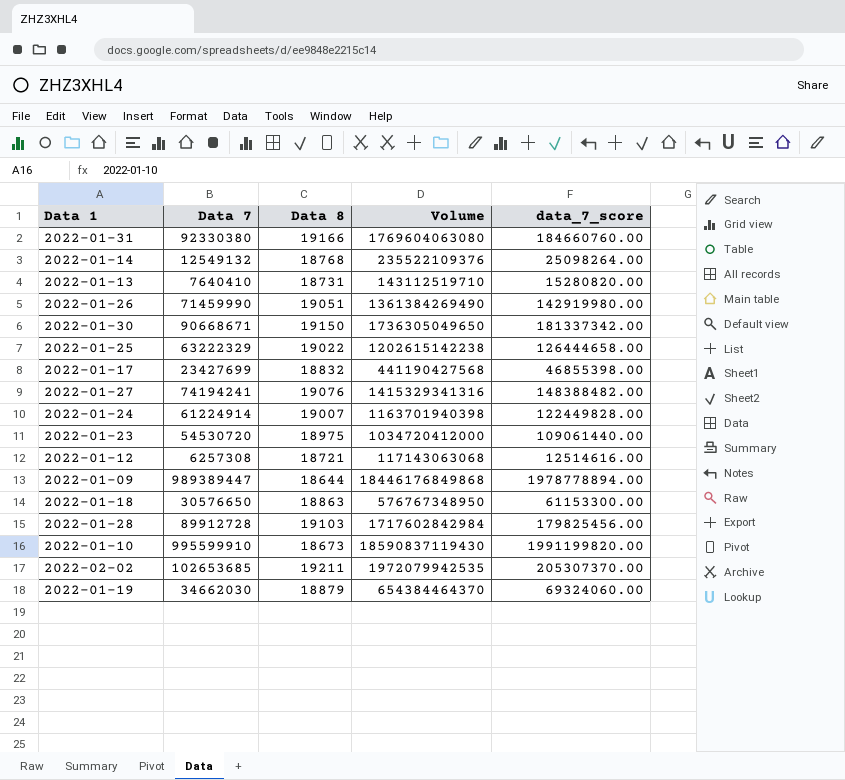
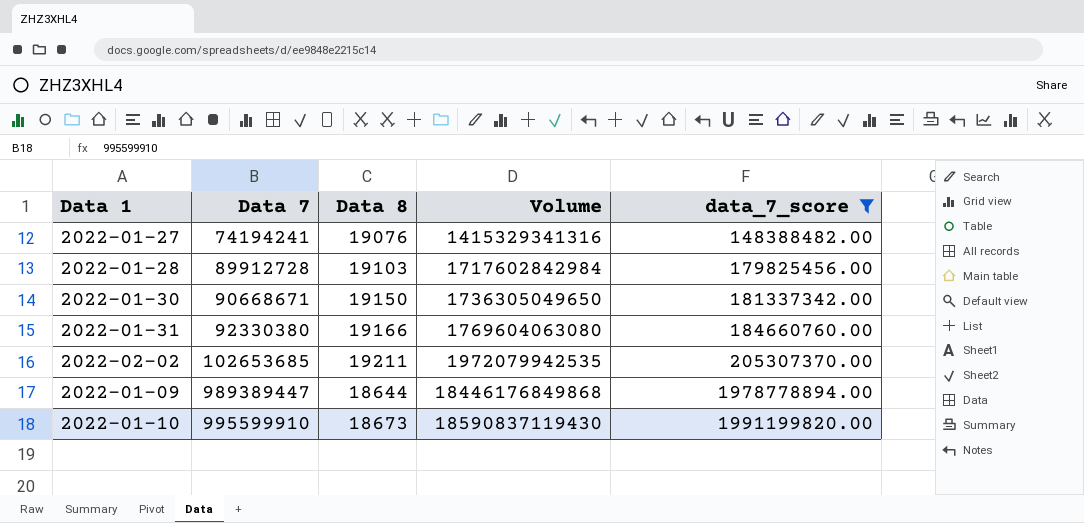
filter: none -> data_7_score >= 148388482.00
row order: none -> Data 7 ascending

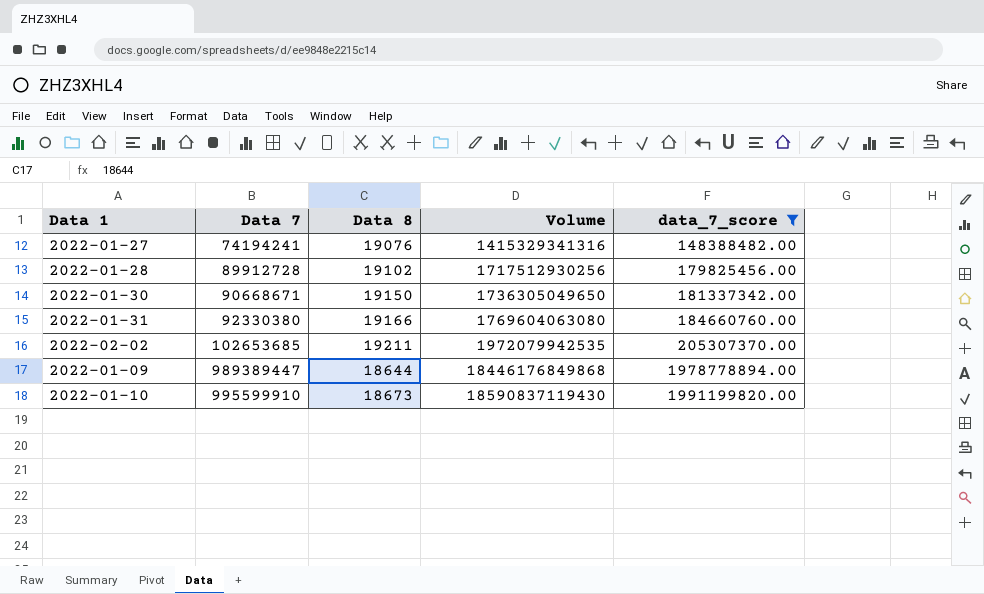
2022-01-28 | Data 8: 19103 -> 19102
2022-01-28 | Volume: 1717602842984 -> 1717512930256

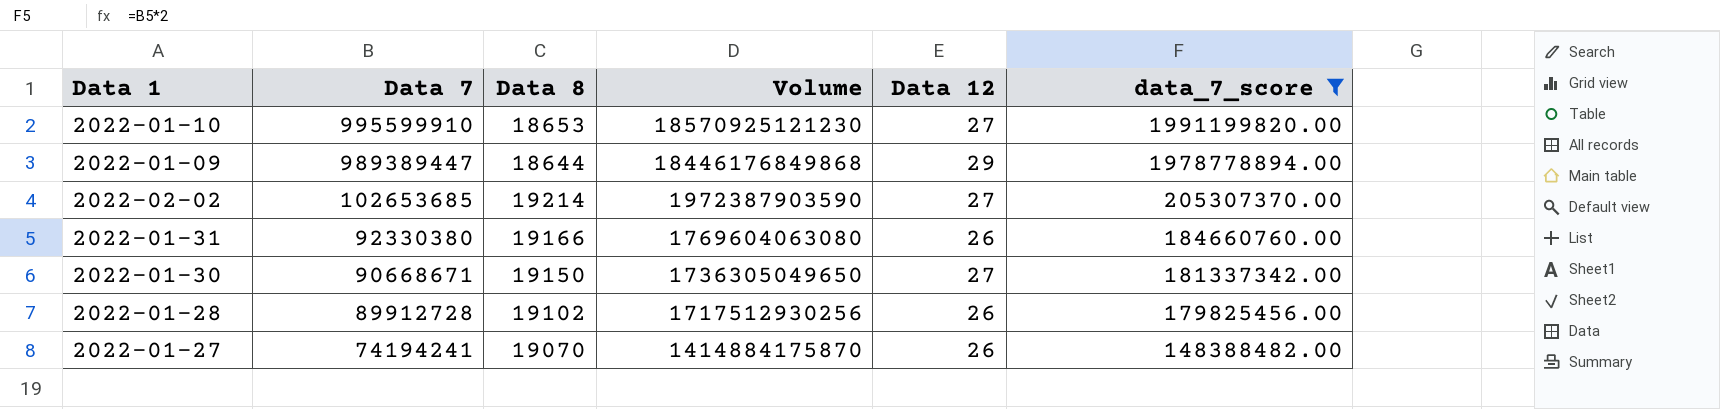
row order: Data 7 ascending -> Data 7 descending
column Data 12 | position: none -> 5
2022-01-10 | Data 8: 18673 -> 18653
2022-01-10 | Volume: 18590837119430 -> 18570925121230
2022-02-02 | Data 8: 19211 -> 19214
2022-02-02 | Volume: 1972079942535 -> 1972387903590
2022-01-27 | Data 8: 19076 -> 19070
2022-01-27 | Volume: 1415329341316 -> 1414884175870

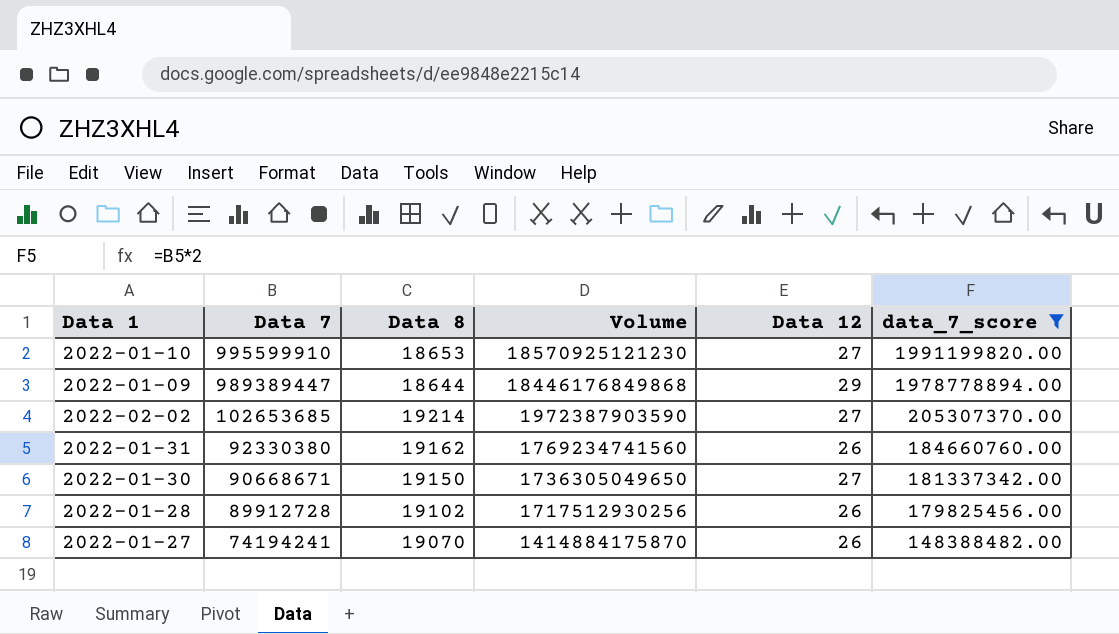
2022-01-31 | Data 8: 19166 -> 19162
2022-01-31 | Volume: 1769604063080 -> 1769234741560

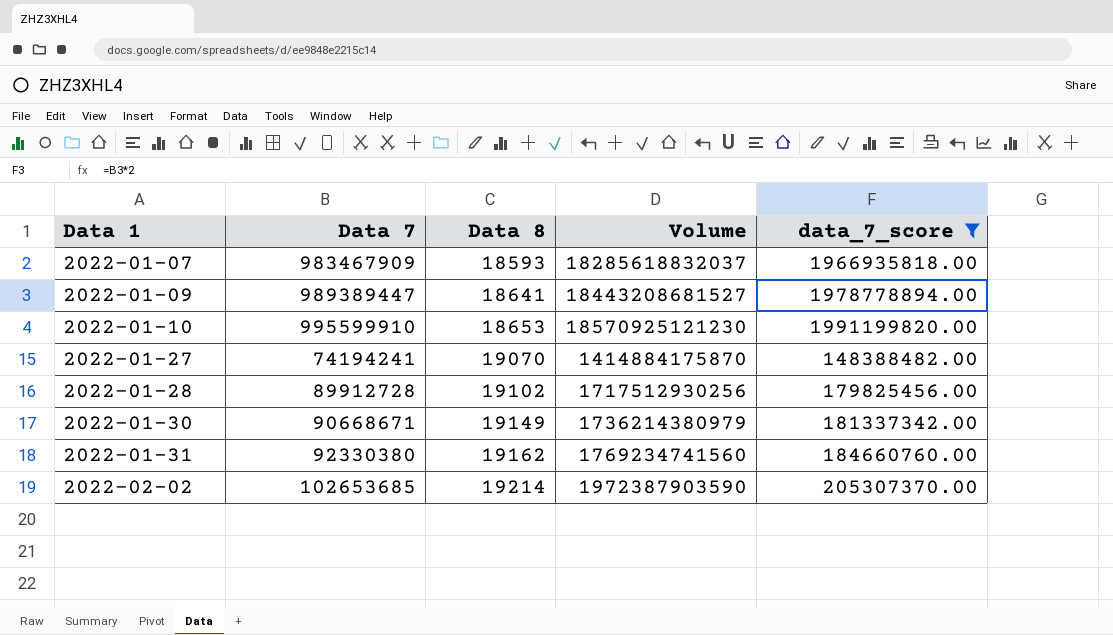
row order: Data 7 descending -> Data 1 ascending
column Data 12 | position: 5 -> none
row 2022-01-07: none -> 983467909 | 18593 | 18285618832037 | 1966935818.00
2022-01-09 | Data 8: 18644 -> 18641
2022-01-09 | Volume: 18446176849868 -> 18443208681527
2022-01-30 | Data 8: 19150 -> 19149
2022-01-30 | Volume: 1736305049650 -> 1736214380979

